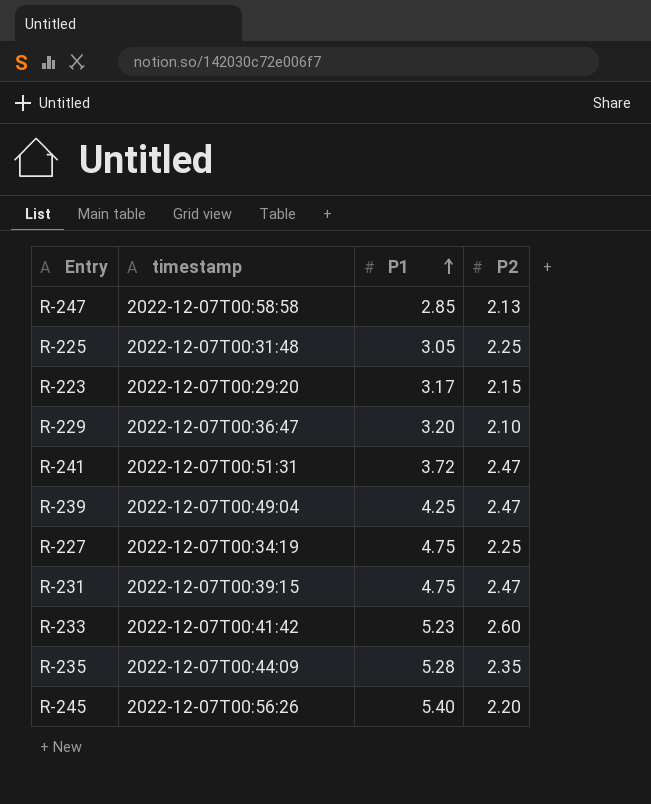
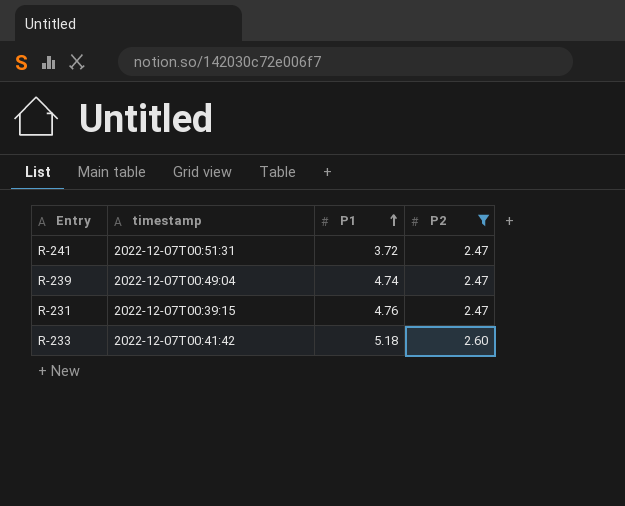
filter: none -> P2 >= 2.47
R-239 | P1: 4.25 -> 4.74
R-231 | P1: 4.75 -> 4.76
R-233 | P1: 5.23 -> 5.18

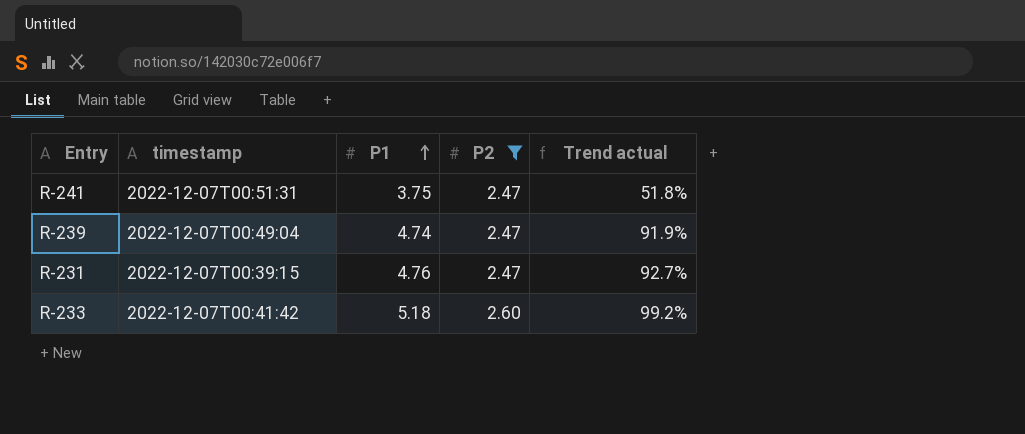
column Trend actual | formula: none -> ([P1] - [P2]) / [P2]
R-241 | P1: 3.72 -> 3.75

